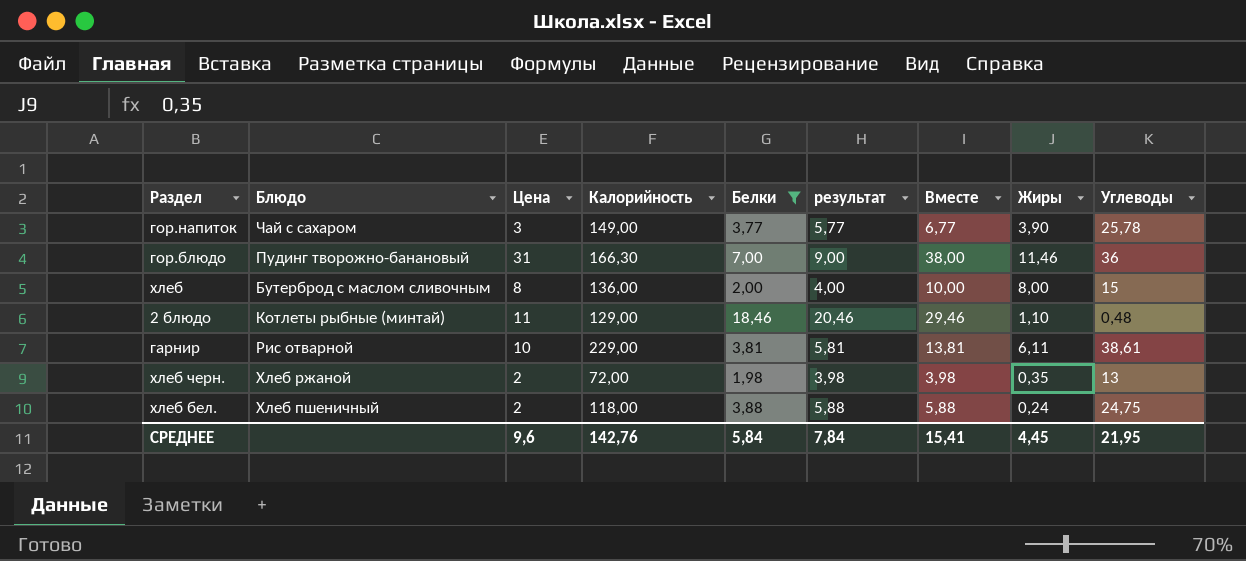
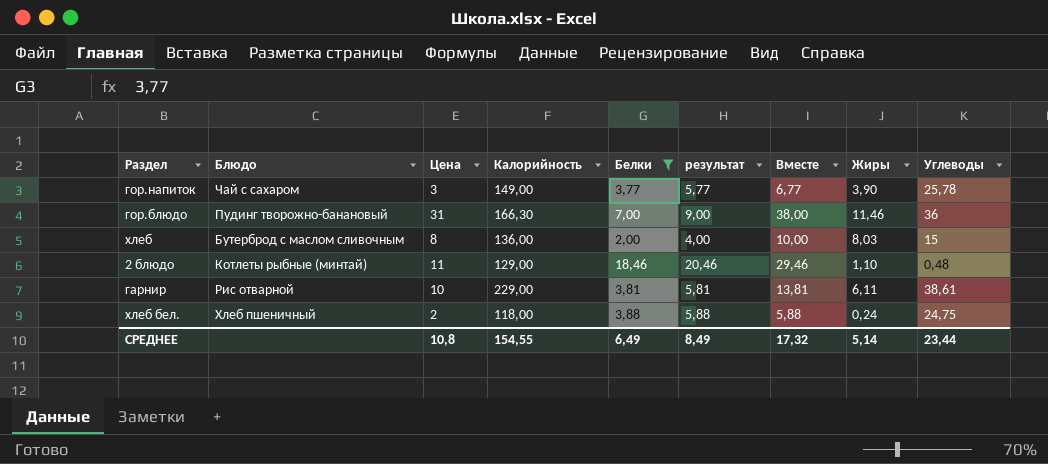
row хлеб черн.: Хлеб ржаной | 2 | 72,00 | 1,98 | 3,98 | 3,98 | 0,35 | 13 -> none
хлеб | Жиры: 8,00 -> 8,03
СРЕДНЕЕ | Цена: 9,6 -> 10,8
СРЕДНЕЕ | Калорийность: 142,76 -> 154,55
СРЕДНЕЕ | Белки: 5,84 -> 6,49
СРЕДНЕЕ | результат: 7,84 -> 8,49
СРЕДНЕЕ | Вместе: 15,41 -> 17,32
СРЕДНЕЕ | Жиры: 4,45 -> 5,14
СРЕДНЕЕ | Углеводы: 21,95 -> 23,44

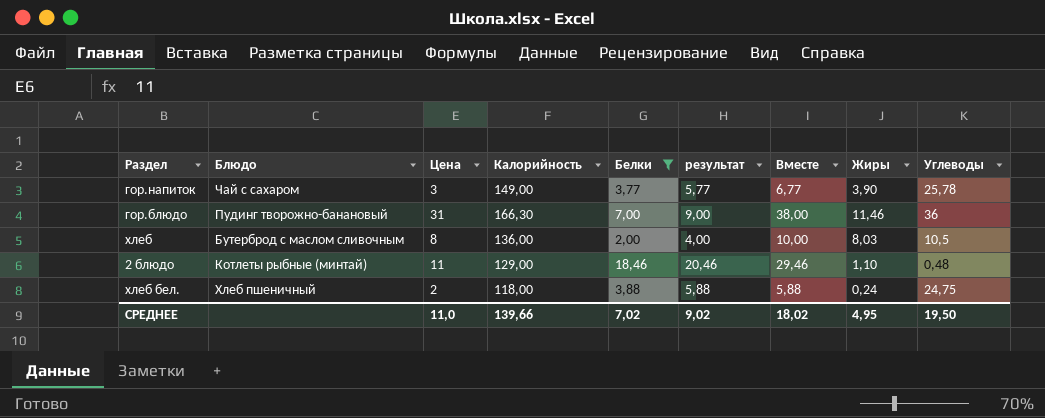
row гарнир: Рис отварной | 10 | 229,00 | 3,81 | 5,81 | 13,81 | 6,11 | 38,61 -> none
хлеб | Углеводы: 15 -> 10,5
СРЕДНЕЕ | Цена: 10,8 -> 11,0
СРЕДНЕЕ | Калорийность: 154,55 -> 139,66
СРЕДНЕЕ | Белки: 6,49 -> 7,02
СРЕДНЕЕ | результат: 8,49 -> 9,02
СРЕДНЕЕ | Вместе: 17,32 -> 18,02
СРЕДНЕЕ | Жиры: 5,14 -> 4,95
СРЕДНЕЕ | Углеводы: 23,44 -> 19,50

